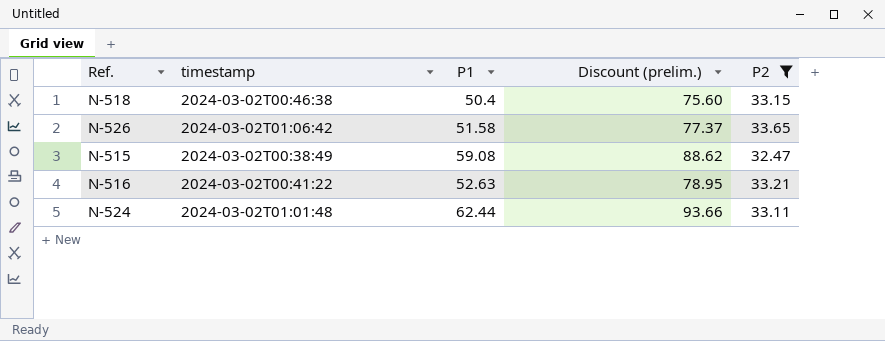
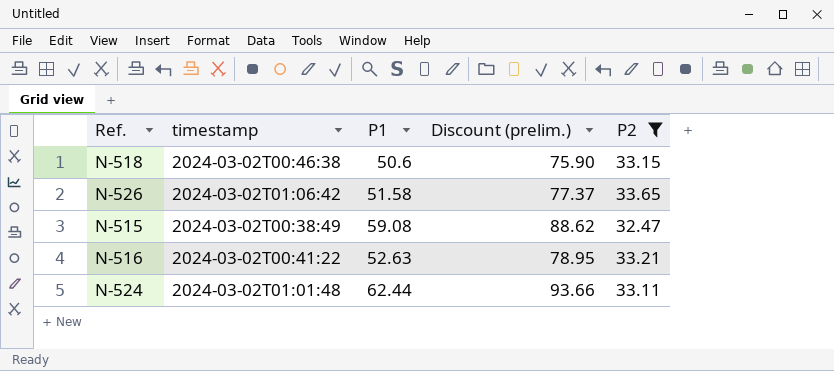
N-518 | P1: 50.4 -> 50.6
N-518 | Discount (prelim.): 75.60 -> 75.90

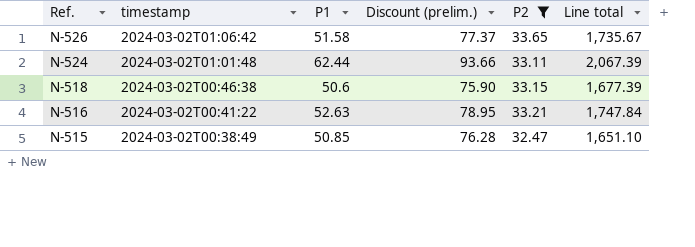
row order: none -> Ref. descending
column Line total | formula: none -> [P1] * [P2]
N-515 | P1: 59.08 -> 50.85
N-515 | Discount (prelim.): 88.62 -> 76.28

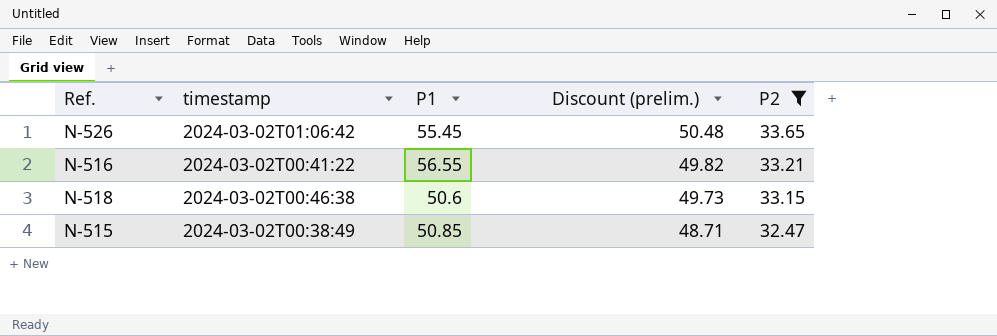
row order: Ref. descending -> Discount (prelim.) descending
column Line total | formula: [P1] * [P2] -> none
column Discount (prelim.) | formula: [P1] * 1.5 -> [P2] * 1.5
row N-524: 2024-03-02T01:01:48 | 62.44 | 93.66 | 33.11 | 2,067.39 -> none
N-526 | P1: 51.58 -> 55.45
N-516 | P1: 52.63 -> 56.55

